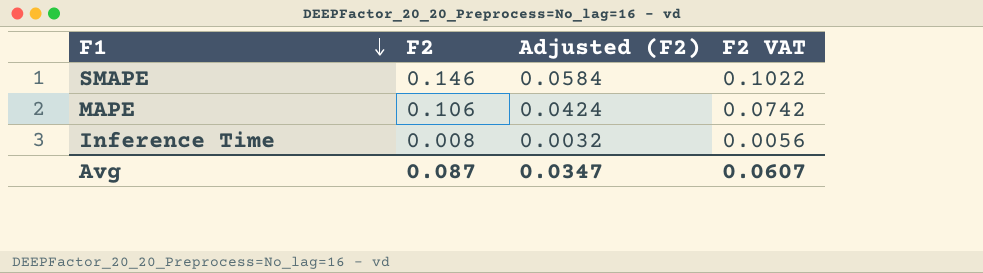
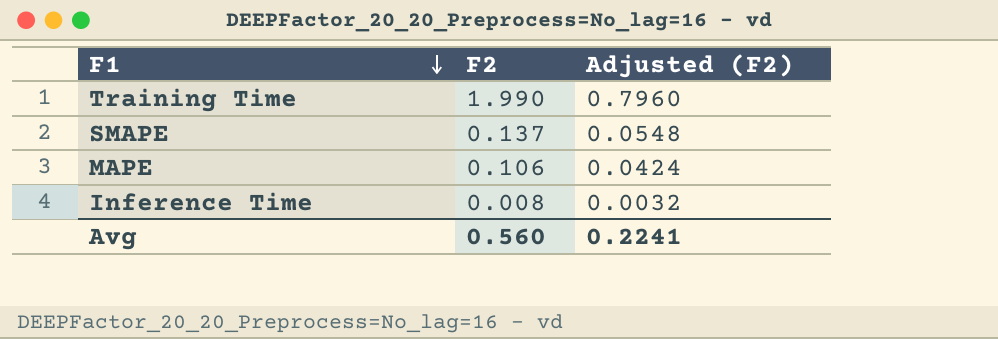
column F2 VAT | formula: [F2] * 0.7 -> none
row Training Time: none -> 1.990 | 0.7960
SMAPE | F2: 0.146 -> 0.137
SMAPE | Adjusted (F2): 0.0584 -> 0.0548
Avg | F2: 0.087 -> 0.560
Avg | Adjusted (F2): 0.0347 -> 0.2241

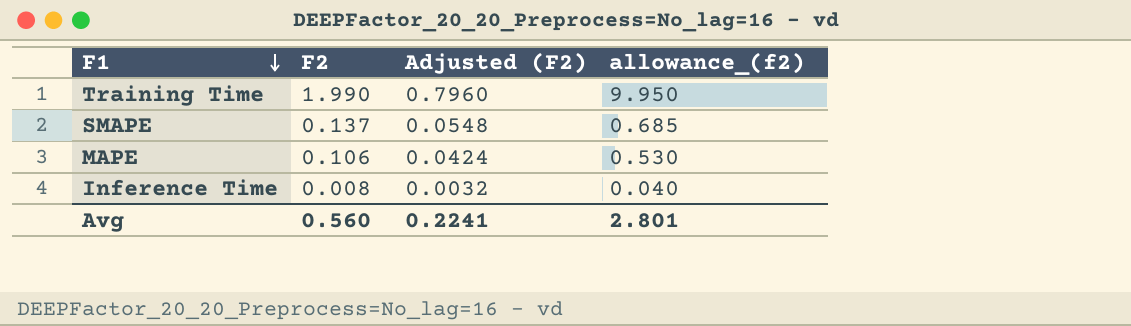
column allowance_(f2) | formula: none -> [F2] * 5

